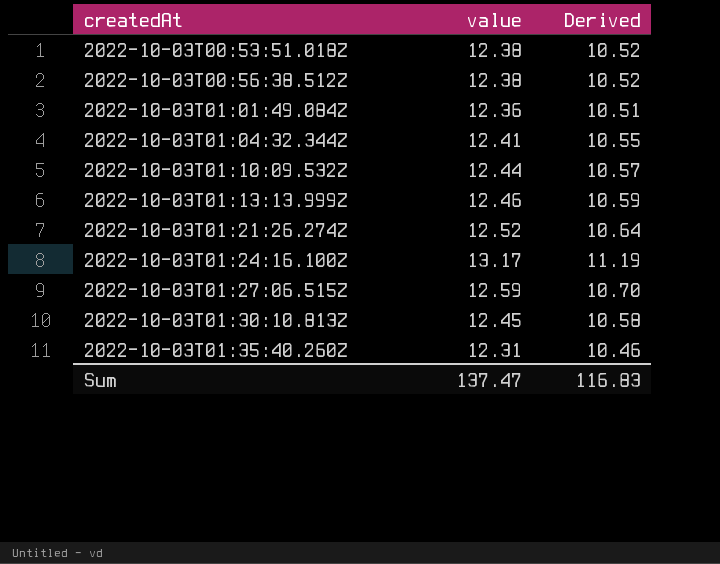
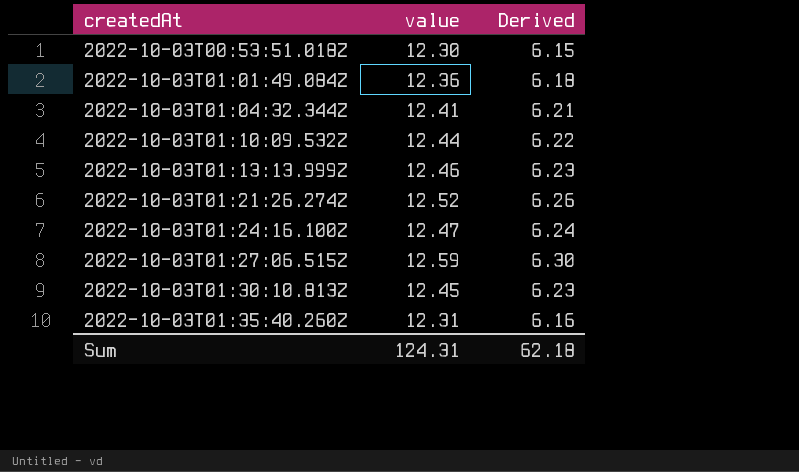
column Derived | formula: [value] * 0.85 -> [value] * 0.5
row 2022-10-03T00:56:38.512Z: 12.38 | 10.52 -> none
2022-10-03T00:53:51.018Z | value: 12.38 -> 12.30
2022-10-03T01:24:16.100Z | value: 13.17 -> 12.47
Sum | value: 137.47 -> 124.31
Sum | Derived: 116.83 -> 62.18

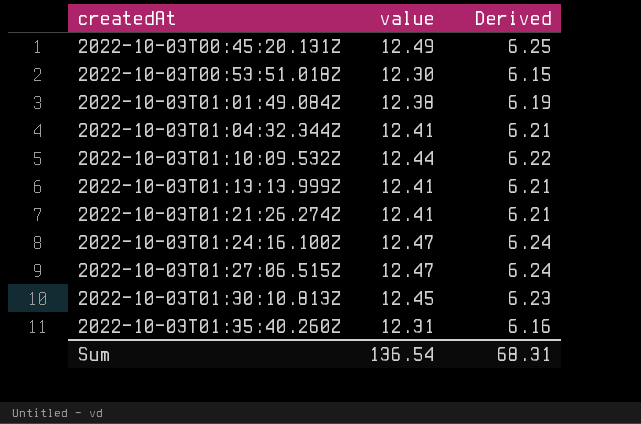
row 2022-10-03T00:45:20.131Z: none -> 12.49 | 6.25
2022-10-03T01:01:49.084Z | value: 12.36 -> 12.38
2022-10-03T01:01:49.084Z | Derived: 6.18 -> 6.19
2022-10-03T01:13:13.999Z | value: 12.46 -> 12.41
2022-10-03T01:13:13.999Z | Derived: 6.23 -> 6.21
2022-10-03T01:21:26.274Z | value: 12.52 -> 12.41
2022-10-03T01:21:26.274Z | Derived: 6.26 -> 6.21
2022-10-03T01:27:06.515Z | value: 12.59 -> 12.47
2022-10-03T01:27:06.515Z | Derived: 6.30 -> 6.24
Sum | value: 124.31 -> 136.54
Sum | Derived: 62.18 -> 68.31

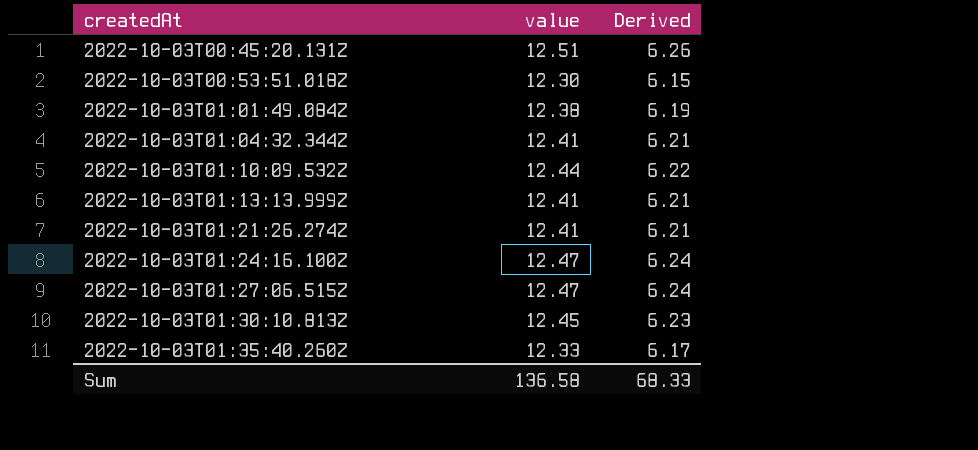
2022-10-03T00:45:20.131Z | value: 12.49 -> 12.51
2022-10-03T00:45:20.131Z | Derived: 6.25 -> 6.26
2022-10-03T01:35:40.260Z | value: 12.31 -> 12.33
2022-10-03T01:35:40.260Z | Derived: 6.16 -> 6.17
Sum | value: 136.54 -> 136.58
Sum | Derived: 68.31 -> 68.33

